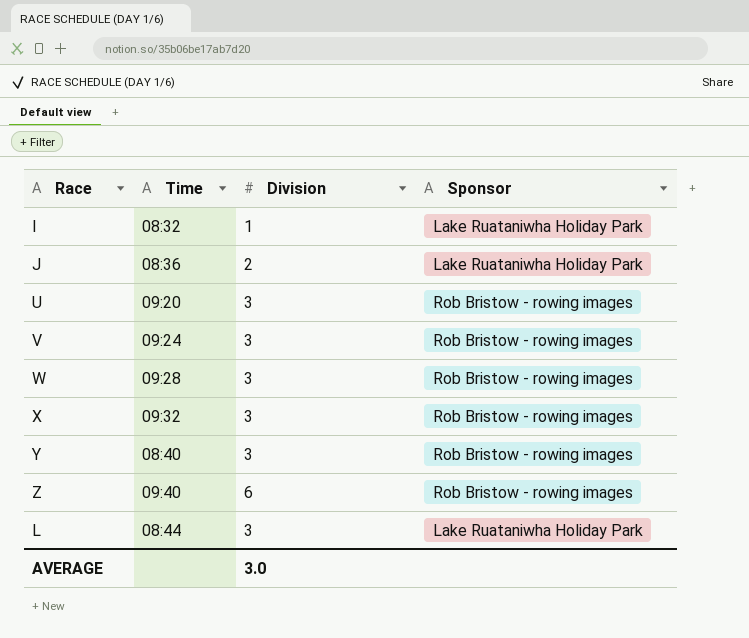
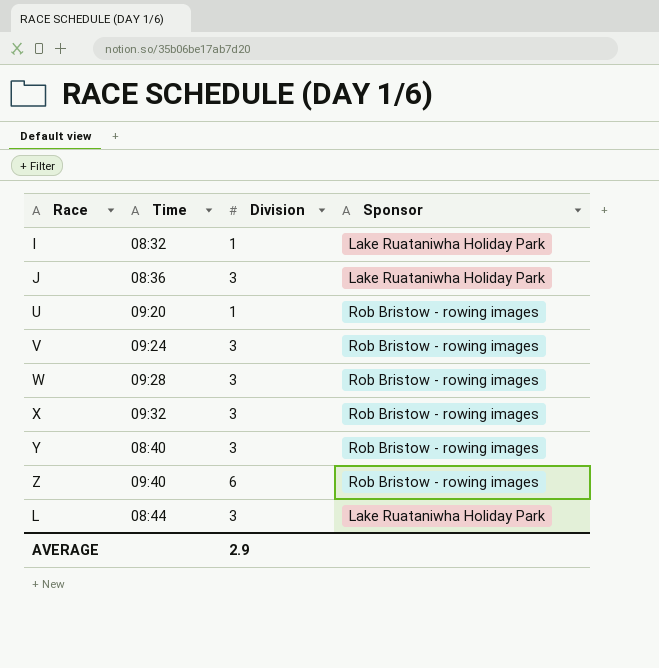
J | Division: 2 -> 3
U | Division: 3 -> 1
AVERAGE | Division: 3.0 -> 2.9

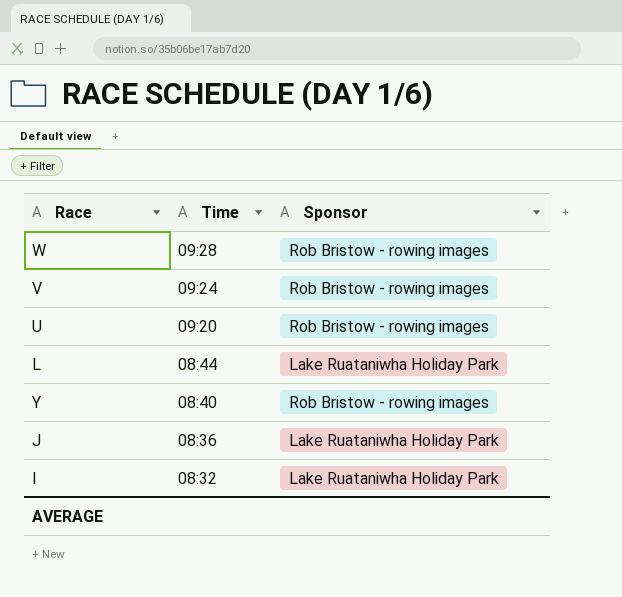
row order: none -> Time descending
column Division | position: 3 -> none
row X: 09:32 | 3 | Rob Bristow - rowing images -> none
row Z: 09:40 | 6 | Rob Bristow - rowing images -> none

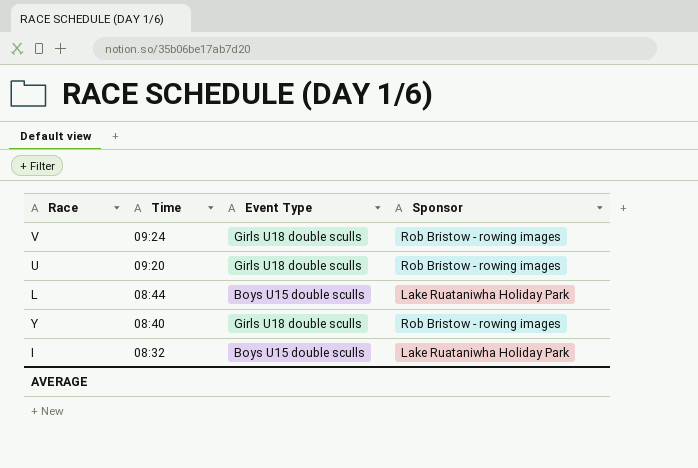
column Event Type | position: none -> 3
row W: 09:28 | Rob Bristow - rowing images -> none
row J: 08:36 | Lake Ruataniwha Holiday Park -> none

